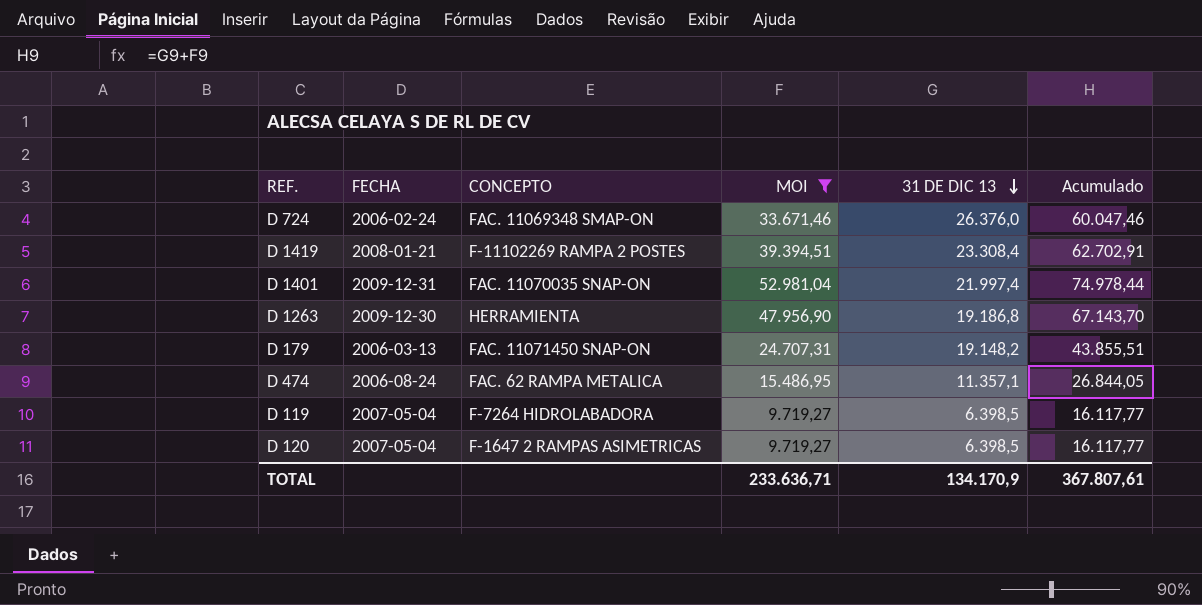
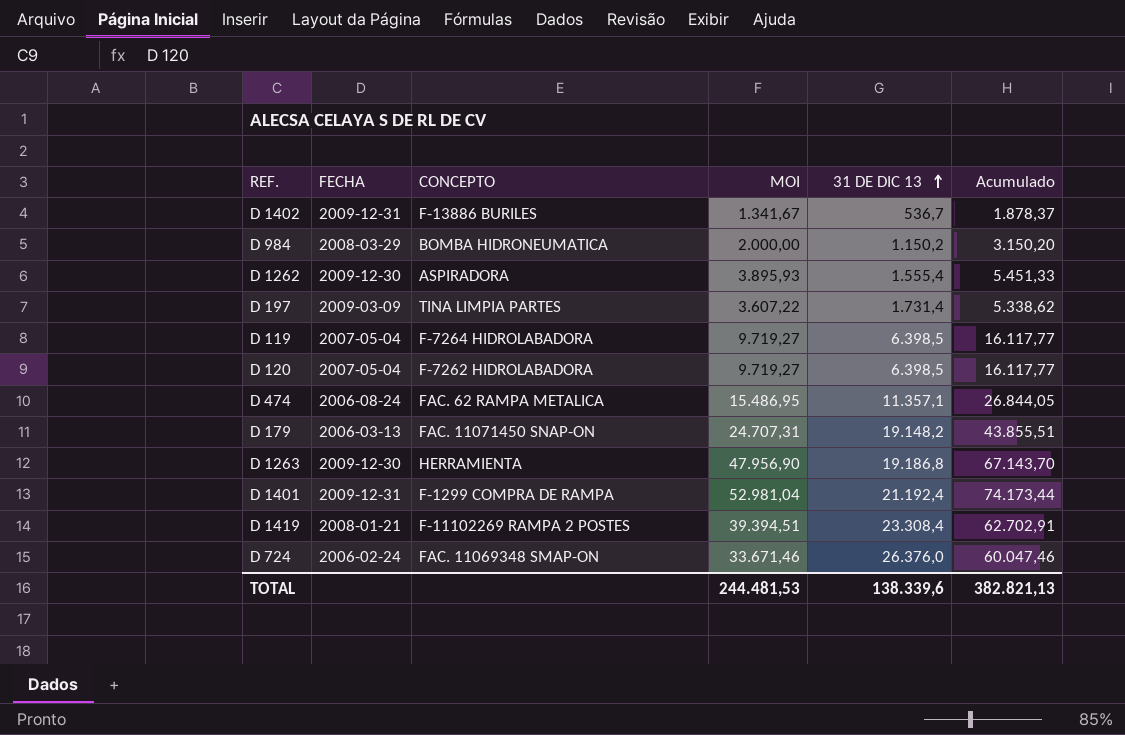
filter: MOI >= 9.719,27 -> none
row order: 31 DE DIC 13 descending -> 31 DE DIC 13 ascending
D 120 | CONCEPTO: F-1647 2 RAMPAS ASIMETRICAS -> F-7262 HIDROLABADORA
D 1401 | CONCEPTO: FAC. 11070035 SNAP-ON -> F-1299 COMPRA DE RAMPA
D 1401 | 31 DE DIC 13: 21.997,4 -> 21.192,4
D 1401 | Acumulado: 74.978,44 -> 74.173,44
TOTAL | MOI: 233.636,71 -> 244.481,53
TOTAL | 31 DE DIC 13: 134.170,9 -> 138.339,6
TOTAL | Acumulado: 367.807,61 -> 382.821,13

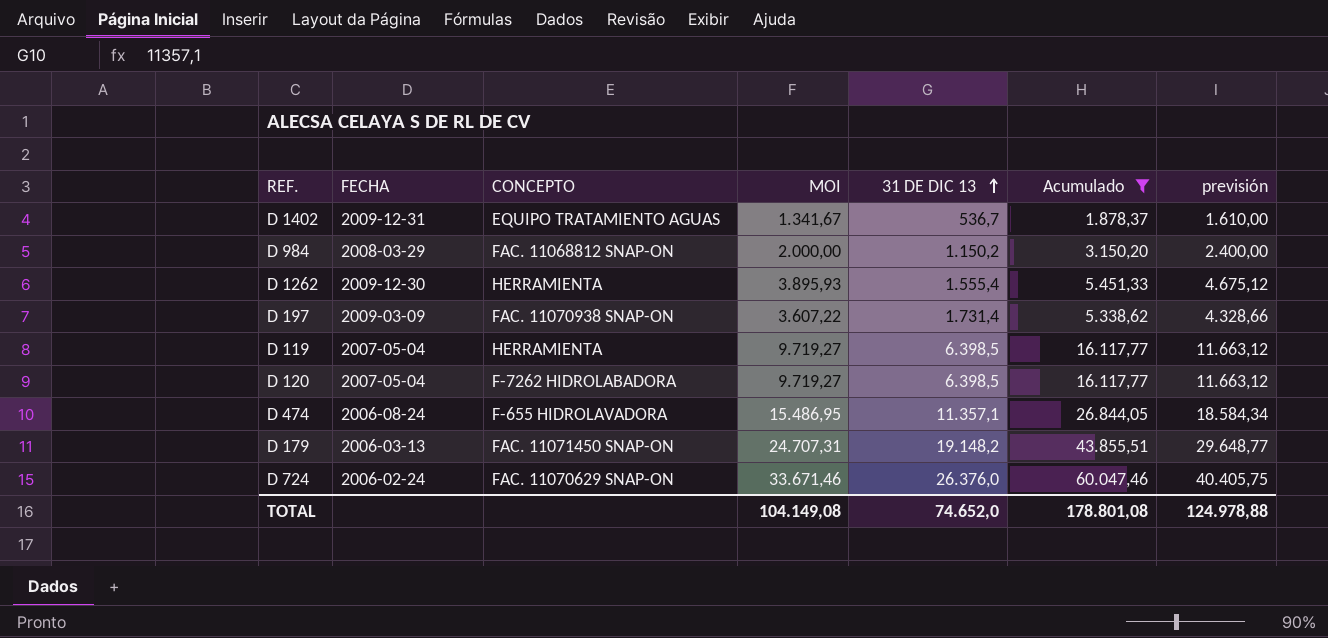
filter: none -> Acumulado <= 60.047,46
column previsión | formula: none -> [MOI] * 1,2
D 1402 | CONCEPTO: F-13886 BURILES -> EQUIPO TRATAMIENTO AGUAS
D 984 | CONCEPTO: BOMBA HIDRONEUMATICA -> FAC. 11068812 SNAP-ON
D 1262 | CONCEPTO: ASPIRADORA -> HERRAMIENTA
D 197 | CONCEPTO: TINA LIMPIA PARTES -> FAC. 11070938 SNAP-ON
D 119 | CONCEPTO: F-7264 HIDROLABADORA -> HERRAMIENTA
D 474 | CONCEPTO: FAC. 62 RAMPA METALICA -> F-655 HIDROLAVADORA
D 724 | CONCEPTO: FAC. 11069348 SMAP-ON -> FAC. 11070629 SNAP-ON
TOTAL | MOI: 244.481,53 -> 104.149,08
TOTAL | 31 DE DIC 13: 138.339,6 -> 74.652,0
TOTAL | Acumulado: 382.821,13 -> 178.801,08

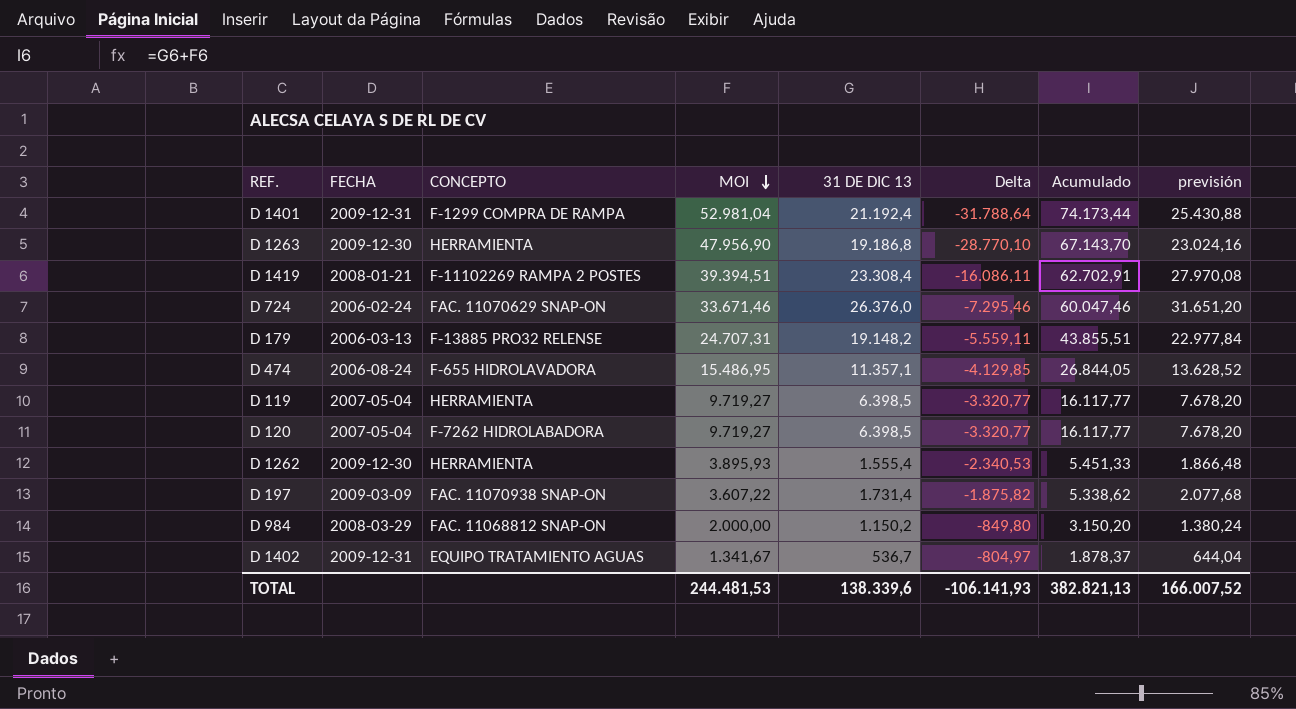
filter: Acumulado <= 60.047,46 -> none
row order: 31 DE DIC 13 ascending -> MOI descending
column Delta | formula: none -> [31 DE DIC 13] - [MOI]
column previsión | formula: [MOI] * 1,2 -> [31 DE DIC 13] * 1,2
D 179 | CONCEPTO: FAC. 11071450 SNAP-ON -> F-13885 PRO32 RELENSE
TOTAL | MOI: 104.149,08 -> 244.481,53
TOTAL | 31 DE DIC 13: 74.652,0 -> 138.339,6
TOTAL | Acumulado: 178.801,08 -> 382.821,13
TOTAL | previsión: 124.978,88 -> 166.007,52

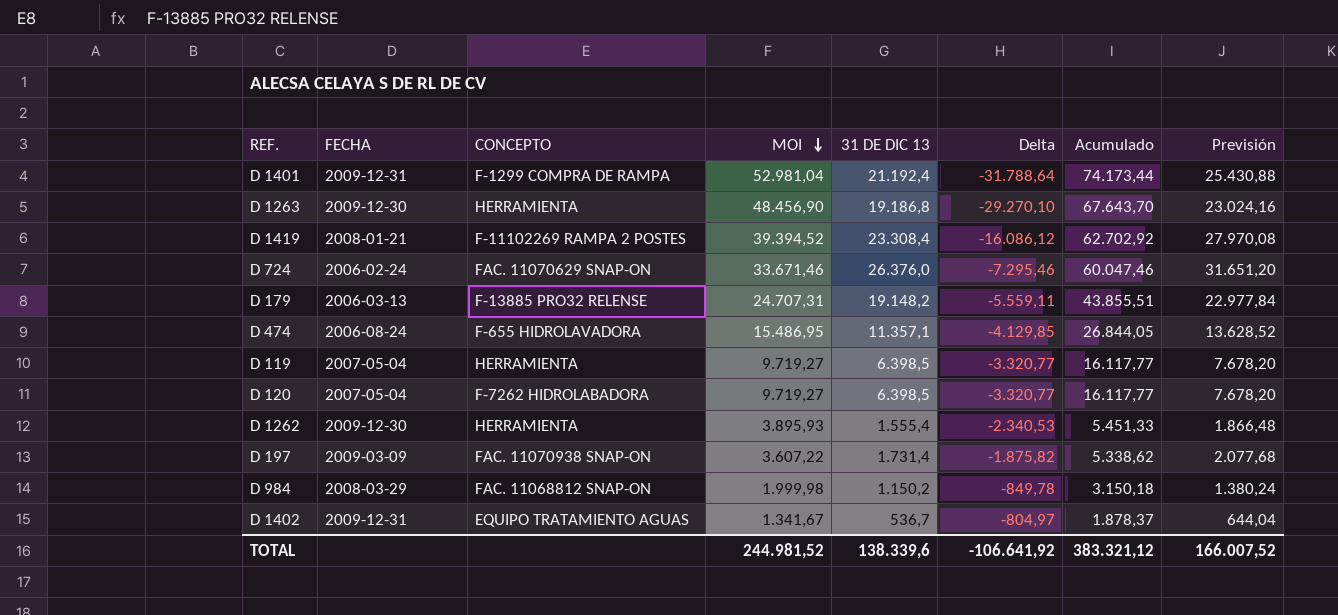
column name: previsión -> Previsión
D 1263 | MOI: 47.956,90 -> 48.456,90
D 1263 | Delta: -28.770,10 -> -29.270,10
D 1263 | Acumulado: 67.143,70 -> 67.643,70
D 1419 | MOI: 39.394,51 -> 39.394,52
D 1419 | Delta: -16.086,11 -> -16.086,12
D 1419 | Acumulado: 62.702,91 -> 62.702,92
D 984 | MOI: 2.000,00 -> 1.999,98
D 984 | Delta: -849,80 -> -849,78
D 984 | Acumulado: 3.150,20 -> 3.150,18
TOTAL | MOI: 244.481,53 -> 244.981,52
TOTAL | Delta: -106.141,93 -> -106.641,92
TOTAL | Acumulado: 382.821,13 -> 383.321,12

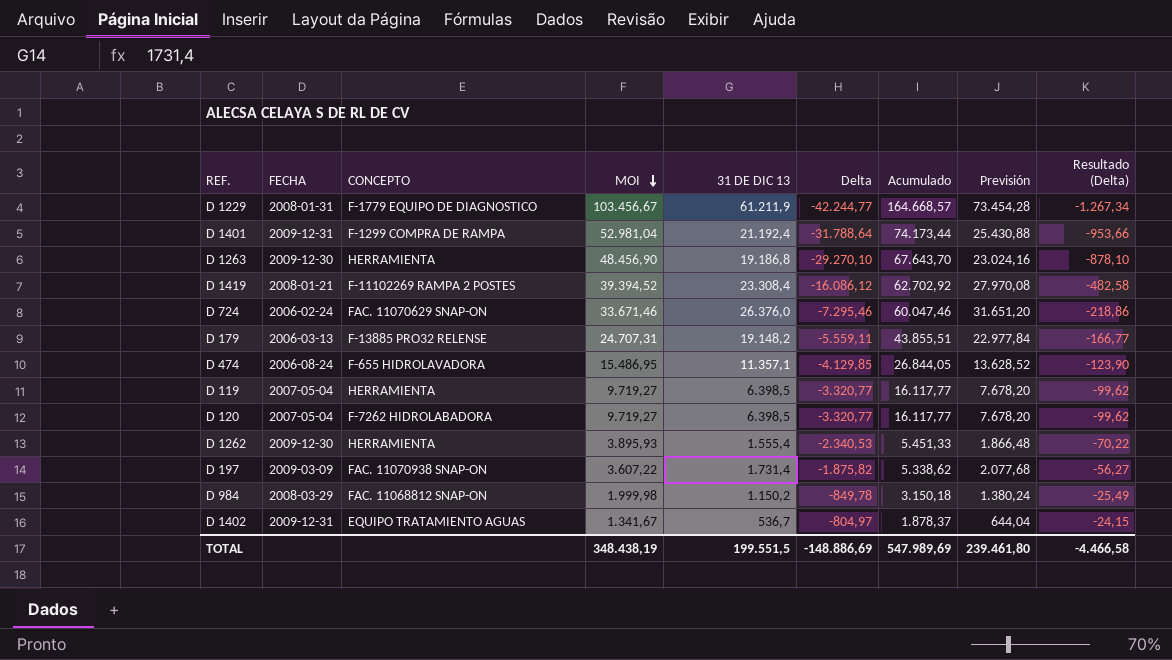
column Resultado (Delta) | formula: none -> [Delta] * 0,03
row D 1229: none -> 2008-01-31 | F-1779 EQUIPO DE DIAGNOSTICO | 103.456,67 | 61.211,9 | -42.244,77 | 164.668,57 | 73.454,28 | -1.267,34
TOTAL | MOI: 244.981,52 -> 348.438,19
TOTAL | 31 DE DIC 13: 138.339,6 -> 199.551,5
TOTAL | Delta: -106.641,92 -> -148.886,69
TOTAL | Acumulado: 383.321,12 -> 547.989,69
TOTAL | Previsión: 166.007,52 -> 239.461,80

